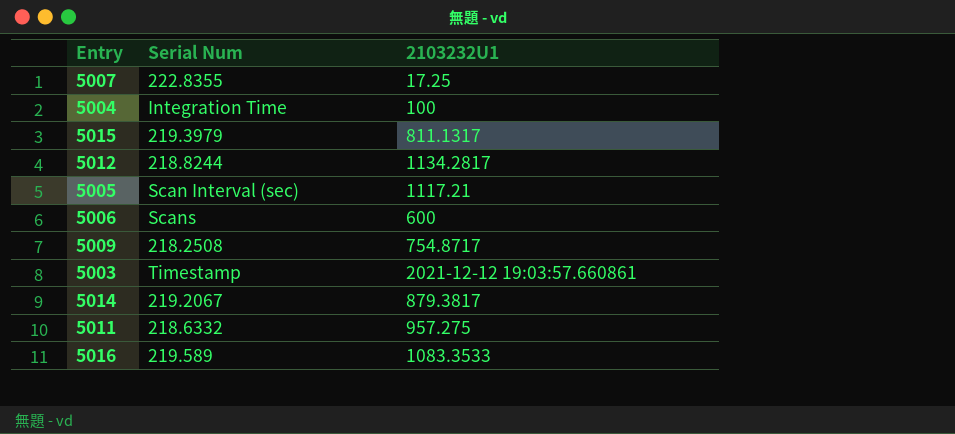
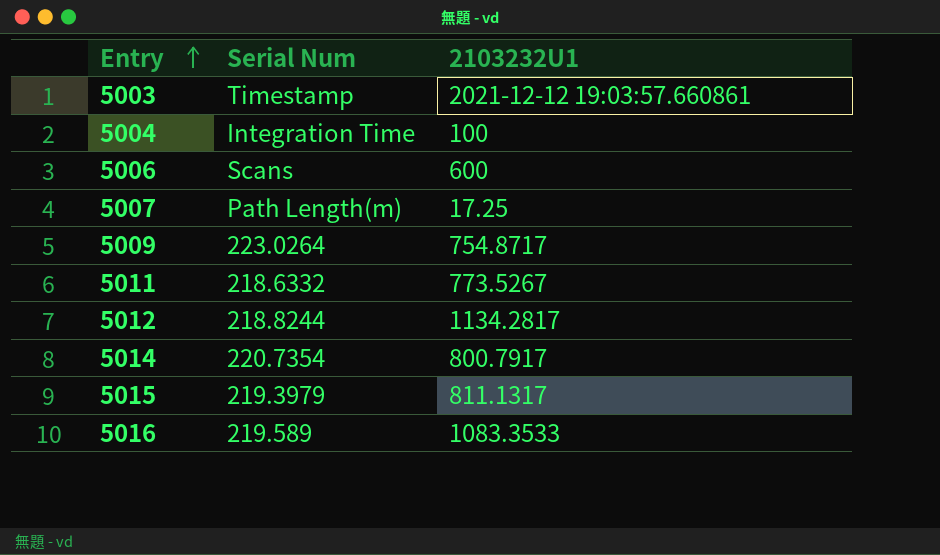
row order: none -> Entry ascending
row 5005: Scan Interval (sec) | 1117.21 -> none
5007 | Serial Num: 222.8355 -> Path Length(m)
5009 | Serial Num: 218.2508 -> 223.0264
5011 | 2103232U1: 957.275 -> 773.5267
5014 | Serial Num: 219.2067 -> 220.7354
5014 | 2103232U1: 879.3817 -> 800.7917

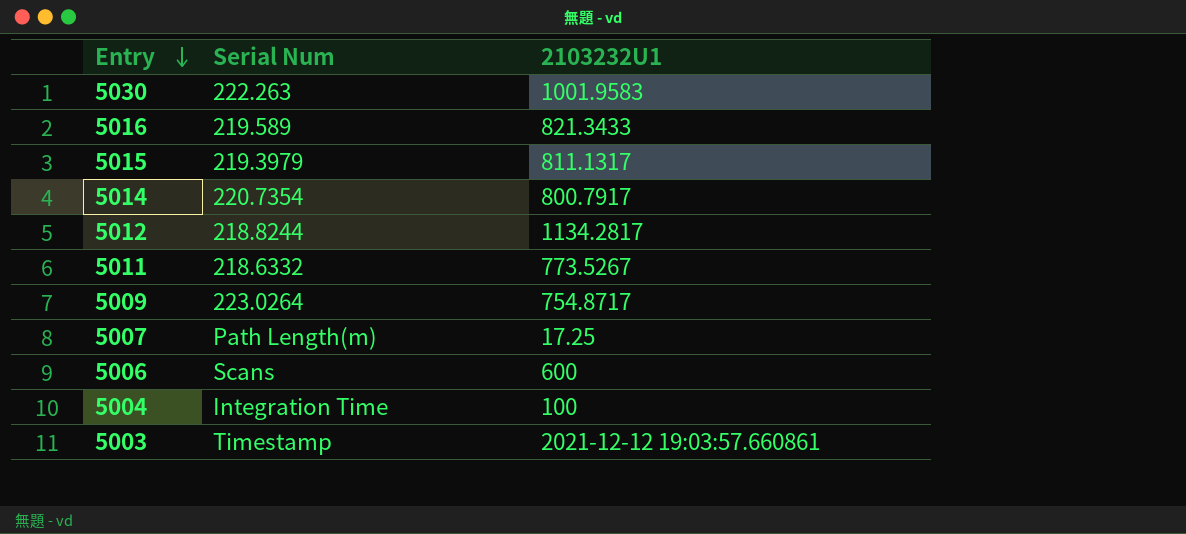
row order: Entry ascending -> Entry descending
row 5030: none -> 222.263 | 1001.9583
5016 | 2103232U1: 1083.3533 -> 821.3433

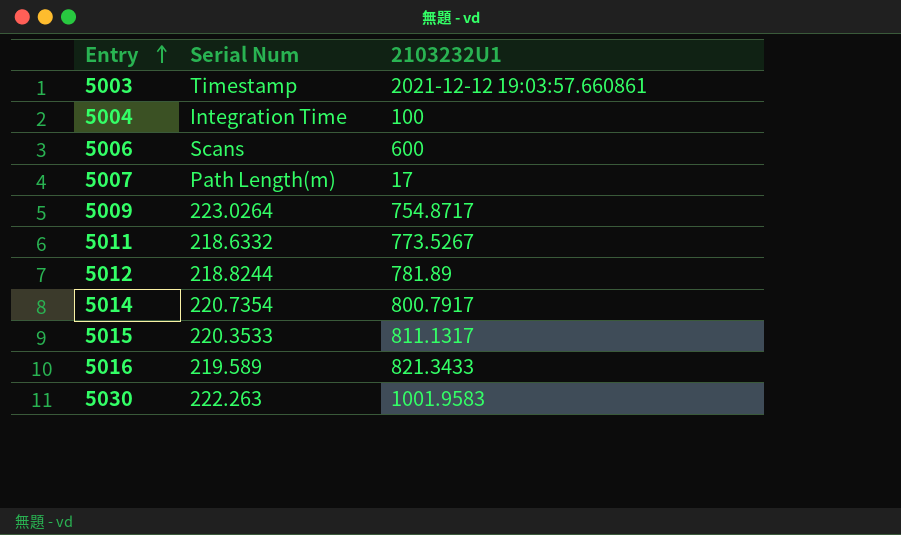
row order: Entry descending -> Entry ascending
5007 | 2103232U1: 17.25 -> 17
5012 | 2103232U1: 1134.2817 -> 781.89
5015 | Serial Num: 219.3979 -> 220.3533

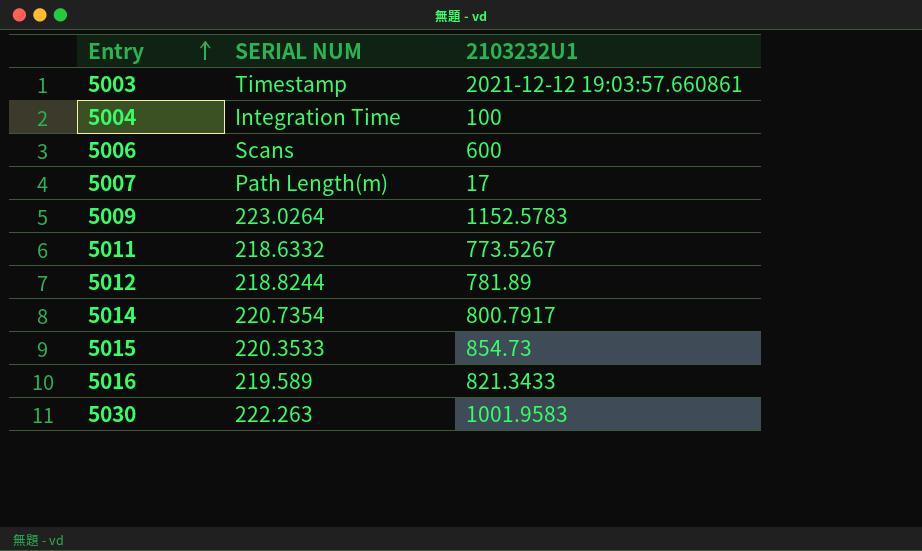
column name: Serial Num -> SERIAL NUM
5009 | 2103232U1: 754.8717 -> 1152.5783
5015 | 2103232U1: 811.1317 -> 854.73

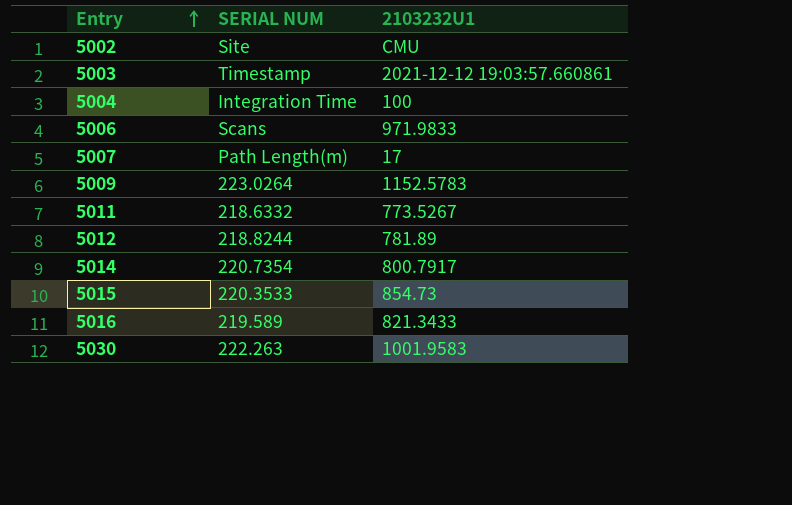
row 5002: none -> Site | CMU
5006 | 2103232U1: 600 -> 971.9833

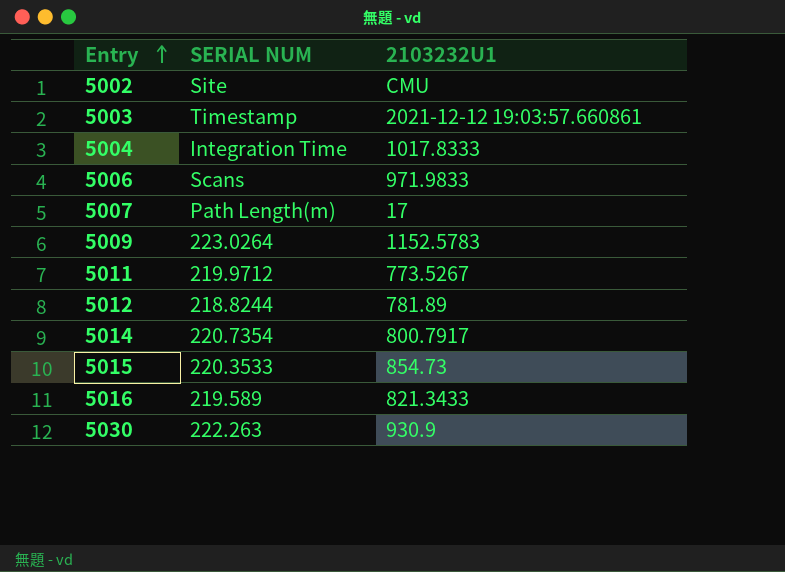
5004 | 2103232U1: 100 -> 1017.8333
5011 | SERIAL NUM: 218.6332 -> 219.9712
5030 | 2103232U1: 1001.9583 -> 930.9

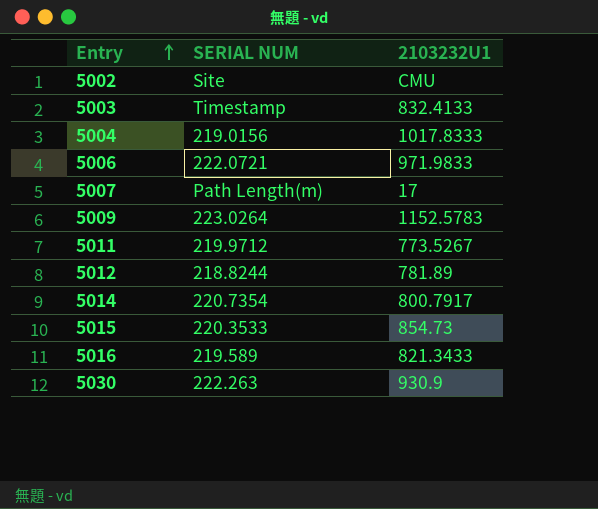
5003 | 2103232U1: 2021-12-12 19:03:57.660861 -> 832.4133
5004 | SERIAL NUM: Integration Time -> 219.0156
5006 | SERIAL NUM: Scans -> 222.0721

